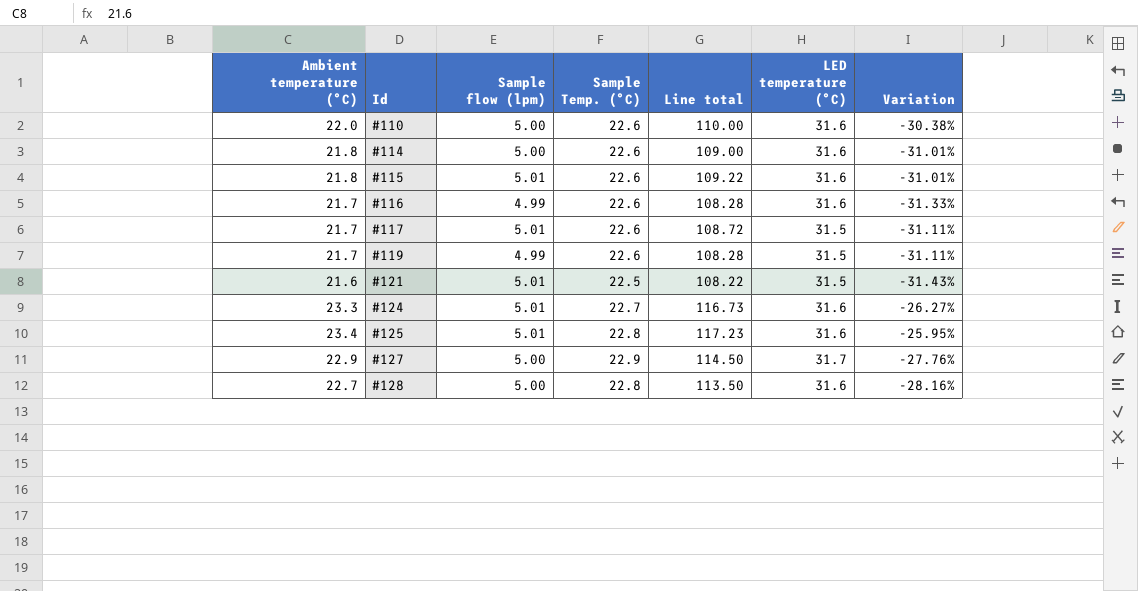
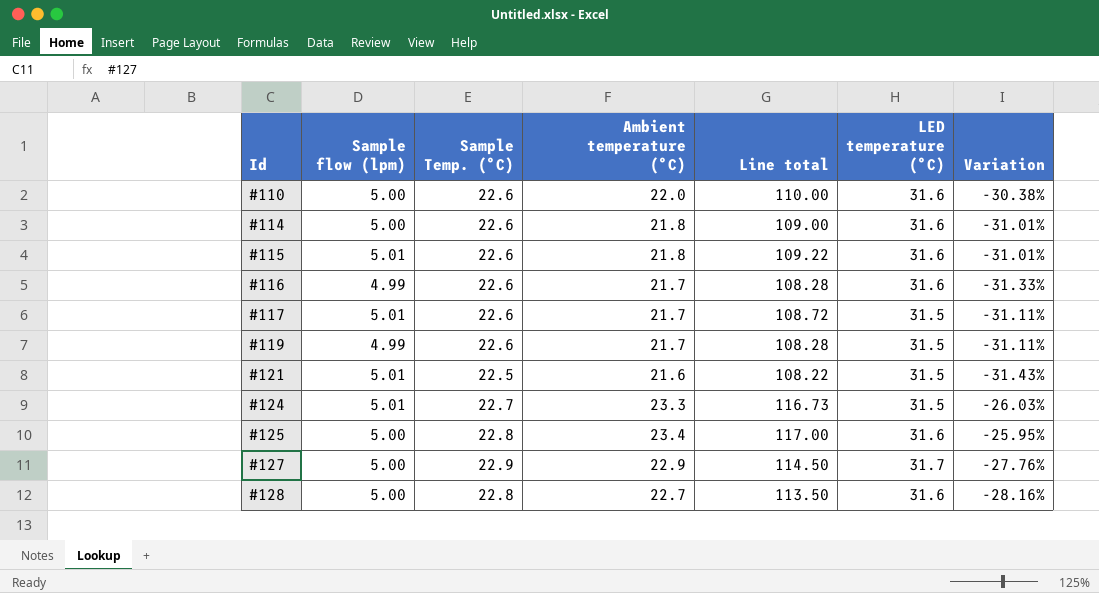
column Ambient temperature (°C) | position: 1 -> 4
#124 | LED temperature (°C): 31.6 -> 31.5
#124 | Variation: -26.27% -> -26.03%
#125 | Sample flow (lpm): 5.01 -> 5.00
#125 | Line total: 117.23 -> 117.00

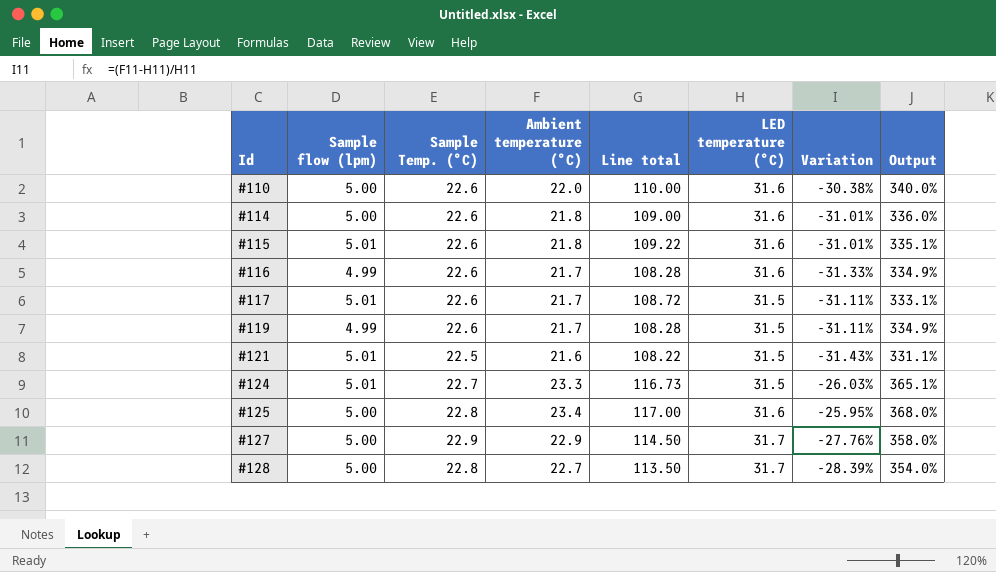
column Output | formula: none -> ([Ambient temperature (°C)] - [Sample flow (lpm)]) / [Sample flow (lpm)]
#128 | LED temperature (°C): 31.6 -> 31.7
#128 | Variation: -28.16% -> -28.39%

